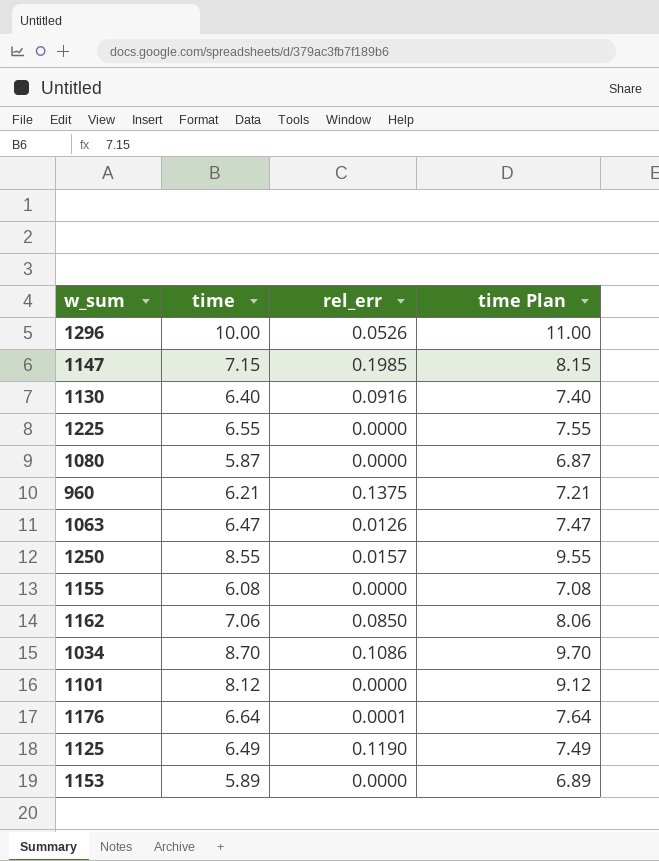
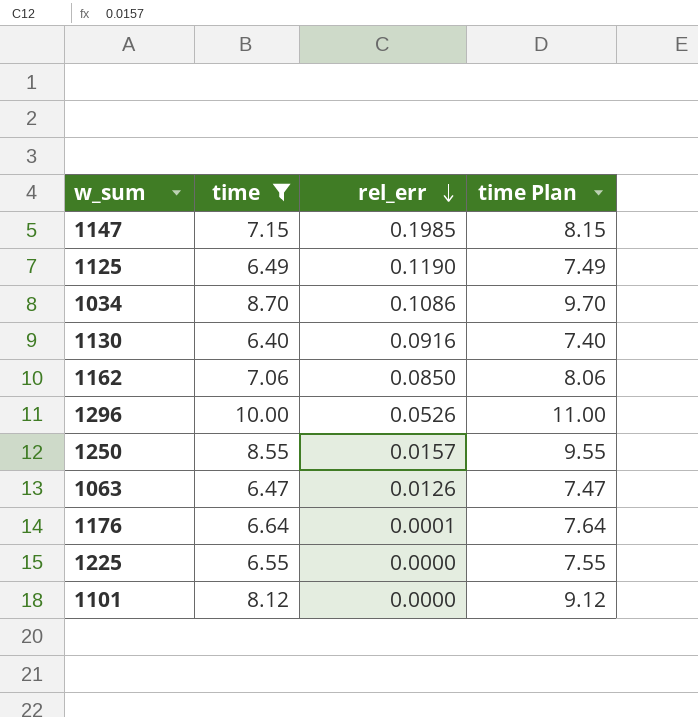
filter: none -> time >= 6.40
row order: none -> rel_err descending

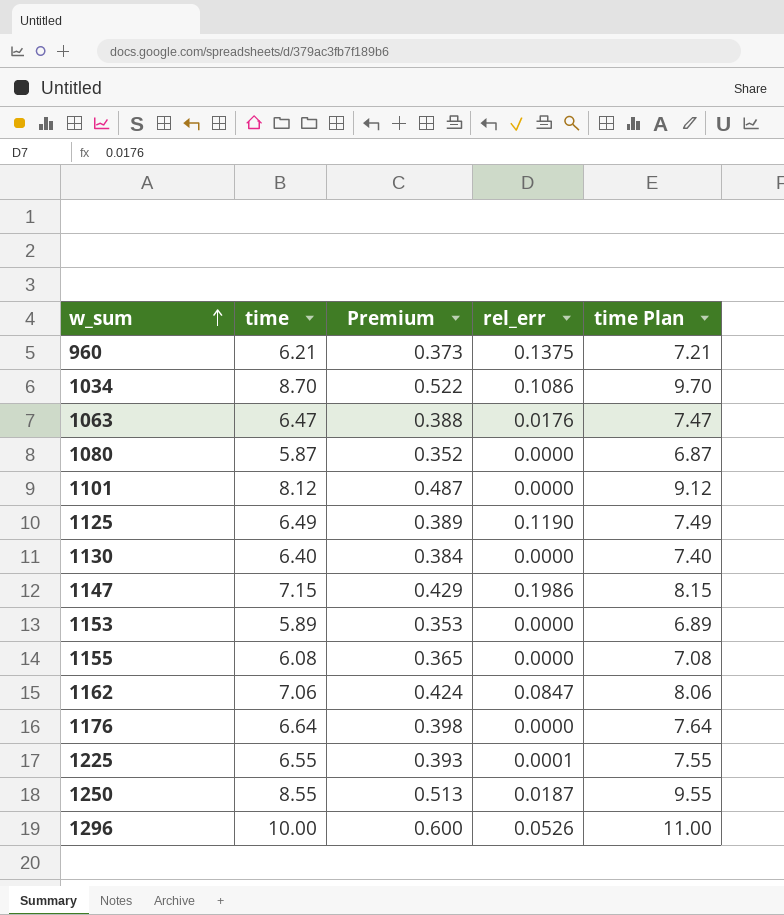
filter: time >= 6.40 -> none
row order: rel_err descending -> w_sum ascending
column Premium | formula: none -> [time] * 0.06
1063 | rel_err: 0.0126 -> 0.0176
1130 | rel_err: 0.0916 -> 0.0000
1147 | rel_err: 0.1985 -> 0.1986
1162 | rel_err: 0.0850 -> 0.0847
1176 | rel_err: 0.0001 -> 0.0000
1225 | rel_err: 0.0000 -> 0.0001
1250 | rel_err: 0.0157 -> 0.0187

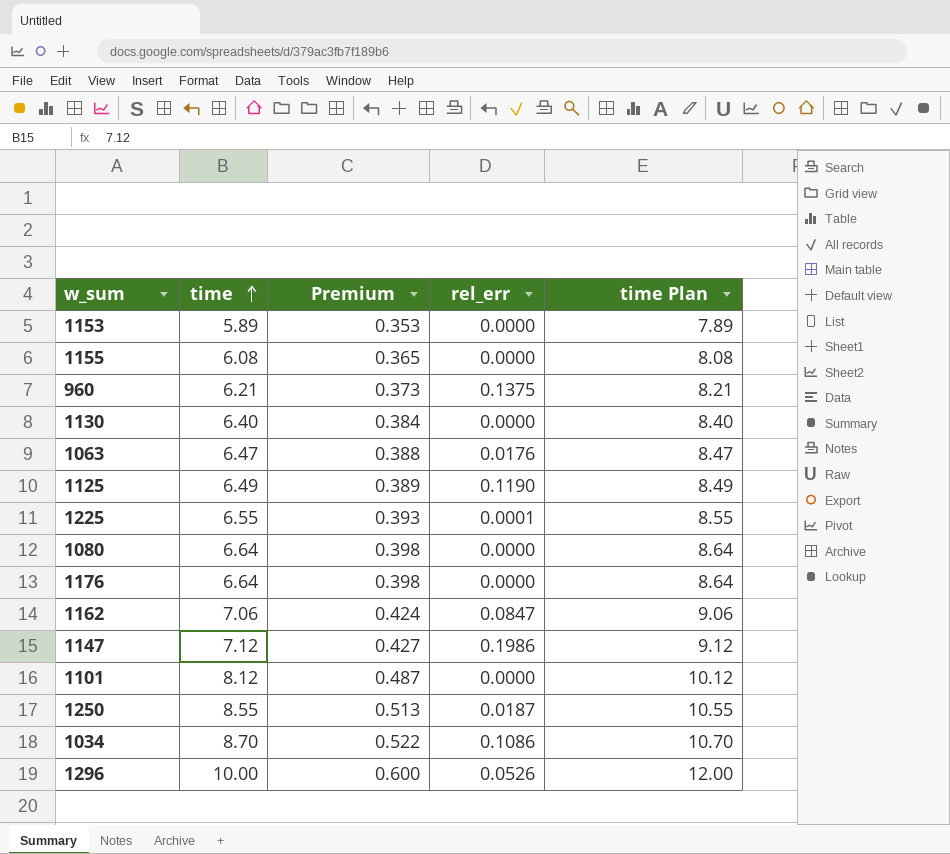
row order: w_sum ascending -> time ascending
column time Plan | formula: [time] + 1 -> [time] + 2
1080 | time: 5.87 -> 6.64
1080 | Premium: 0.352 -> 0.398
1147 | time: 7.15 -> 7.12
1147 | Premium: 0.429 -> 0.427

